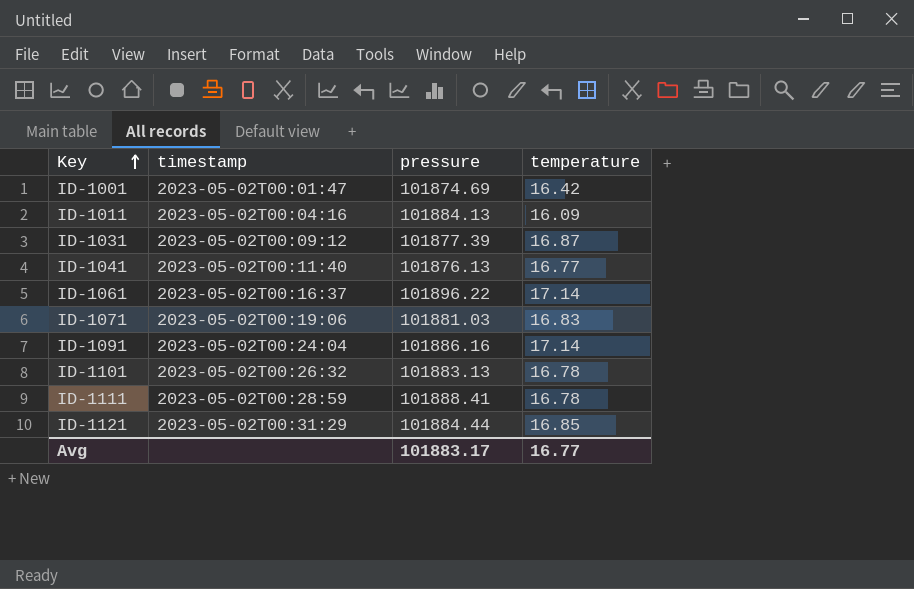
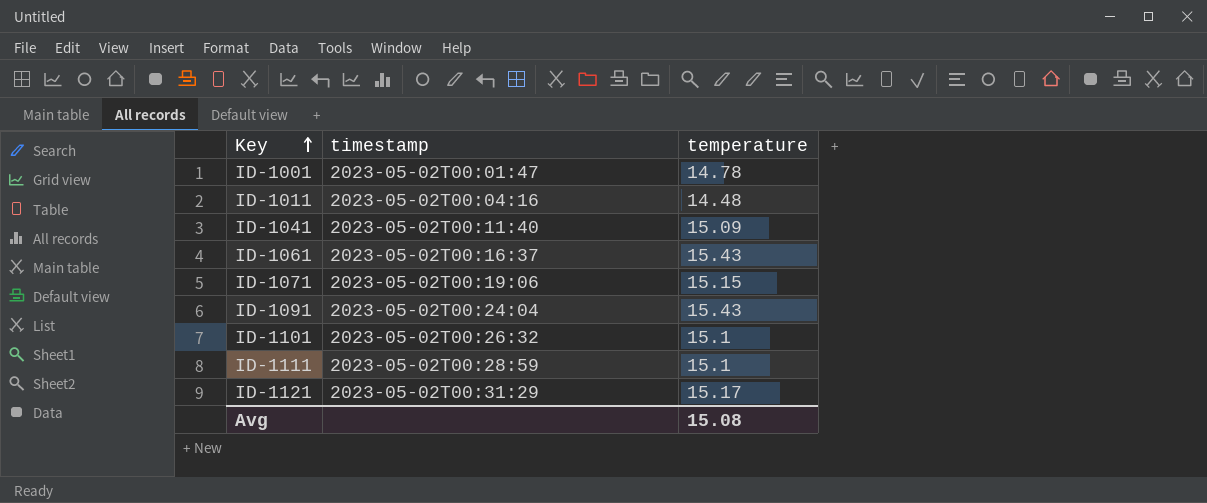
column pressure | position: 3 -> none
row ID-1031: 2023-05-02T00:09:12 | 101877.39 | 16.87 -> none
ID-1001 | temperature: 16.42 -> 14.78
ID-1011 | temperature: 16.09 -> 14.48
ID-1041 | temperature: 16.77 -> 15.09
ID-1061 | temperature: 17.14 -> 15.43
ID-1071 | temperature: 16.83 -> 15.15
ID-1091 | temperature: 17.14 -> 15.43
ID-1101 | temperature: 16.78 -> 15.1
ID-1111 | temperature: 16.78 -> 15.1
ID-1121 | temperature: 16.85 -> 15.17
Avg | temperature: 16.77 -> 15.08

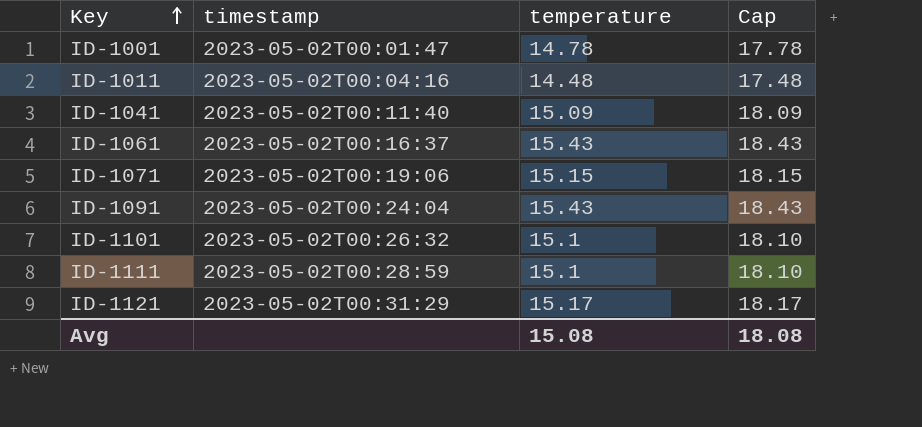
column Cap | formula: none -> [temperature] + 3

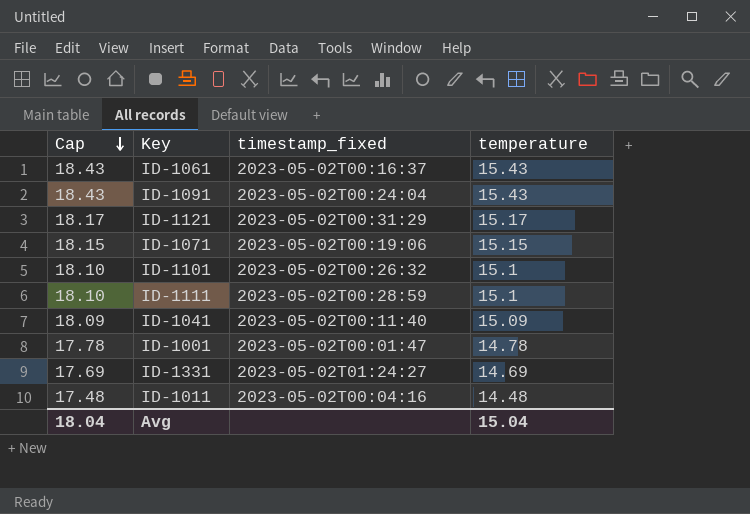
row order: Key ascending -> Cap descending
column Cap | position: 4 -> 1
column name: timestamp -> timestamp_fixed
row ID-1331: none -> 17.69 | 2023-05-02T01:24:27 | 14.69
Avg | Cap: 18.08 -> 18.04
Avg | temperature: 15.08 -> 15.04

